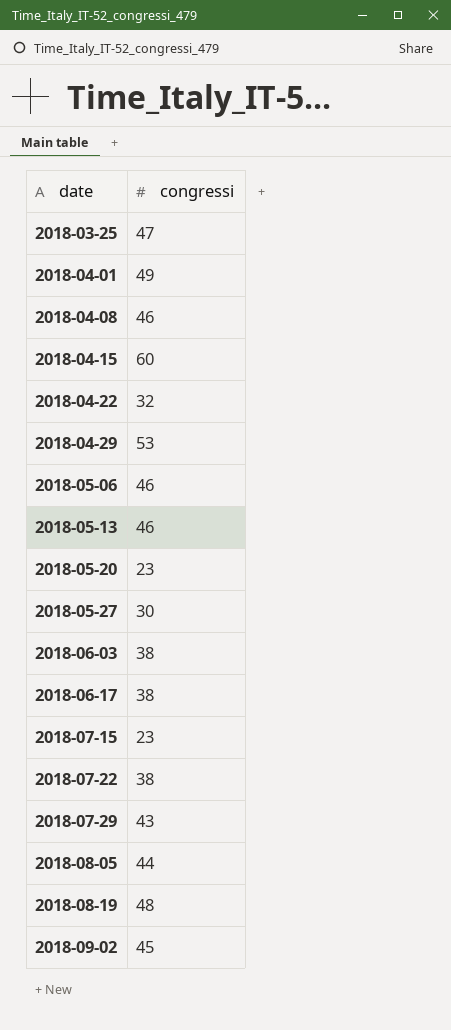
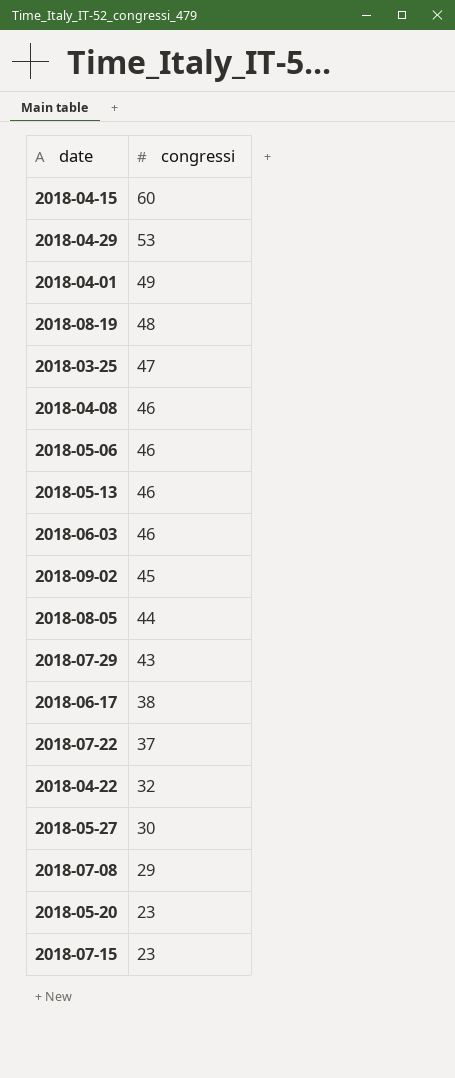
row order: date ascending -> congressi descending
2018-06-03 | congressi: 38 -> 46
2018-07-22 | congressi: 38 -> 37
row 2018-07-08: none -> 29

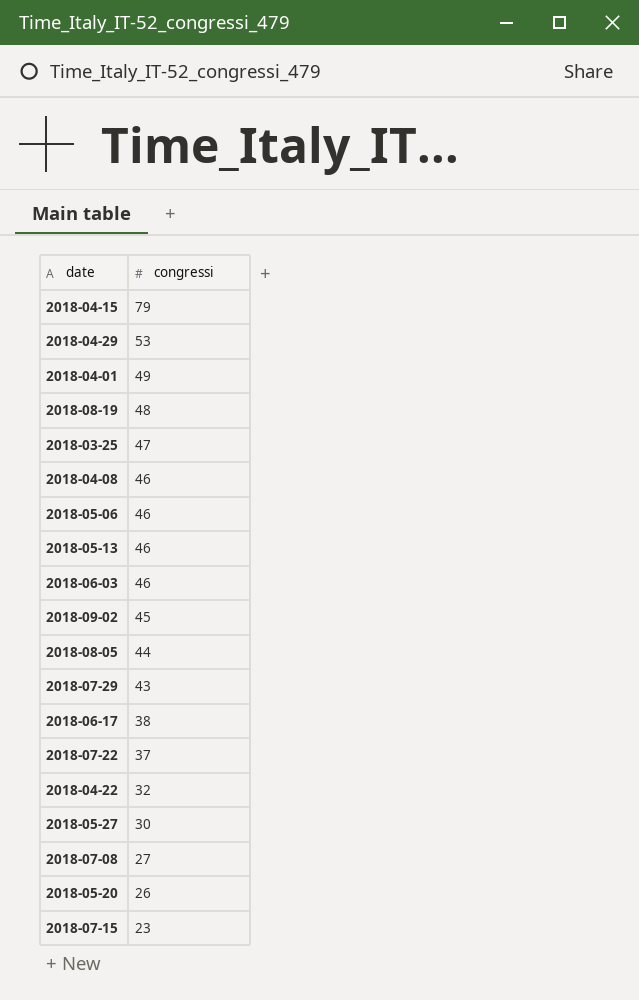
2018-04-15 | congressi: 60 -> 79
2018-07-08 | congressi: 29 -> 27
2018-05-20 | congressi: 23 -> 26

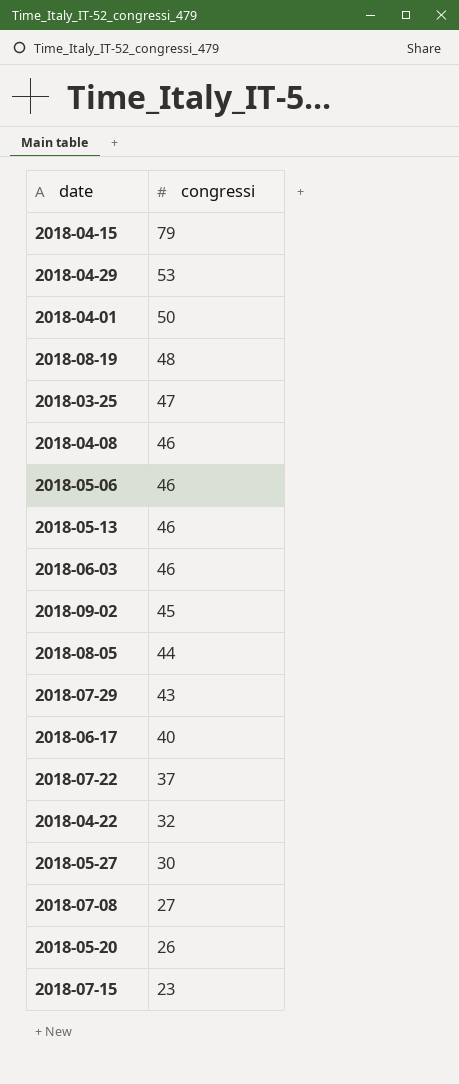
2018-04-01 | congressi: 49 -> 50
2018-06-17 | congressi: 38 -> 40

